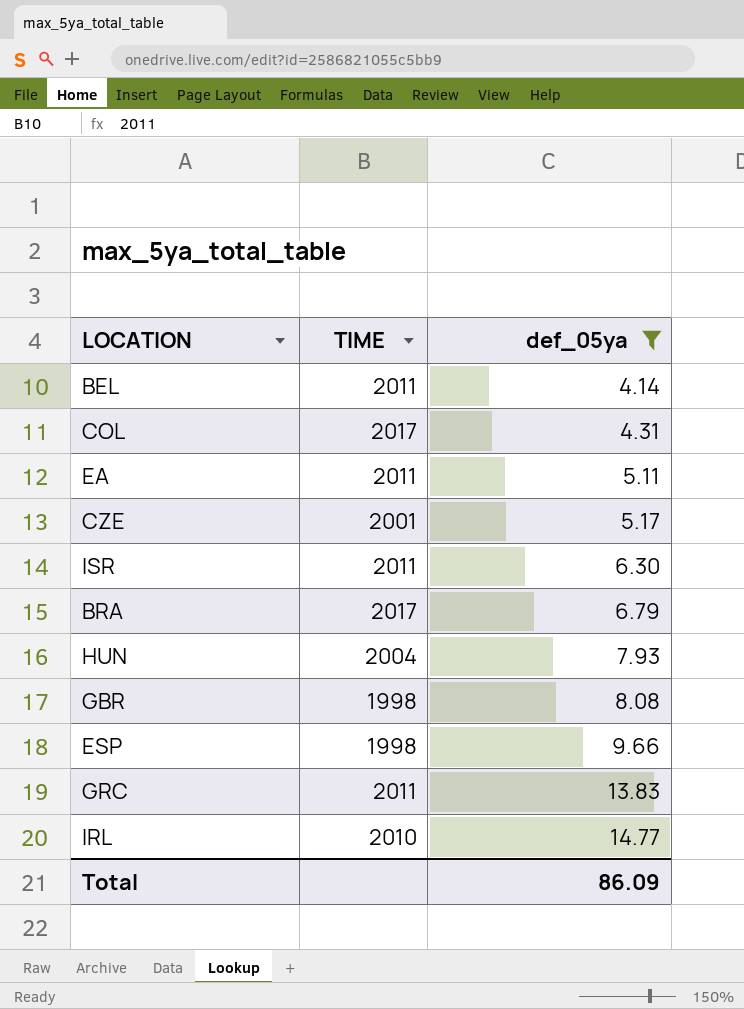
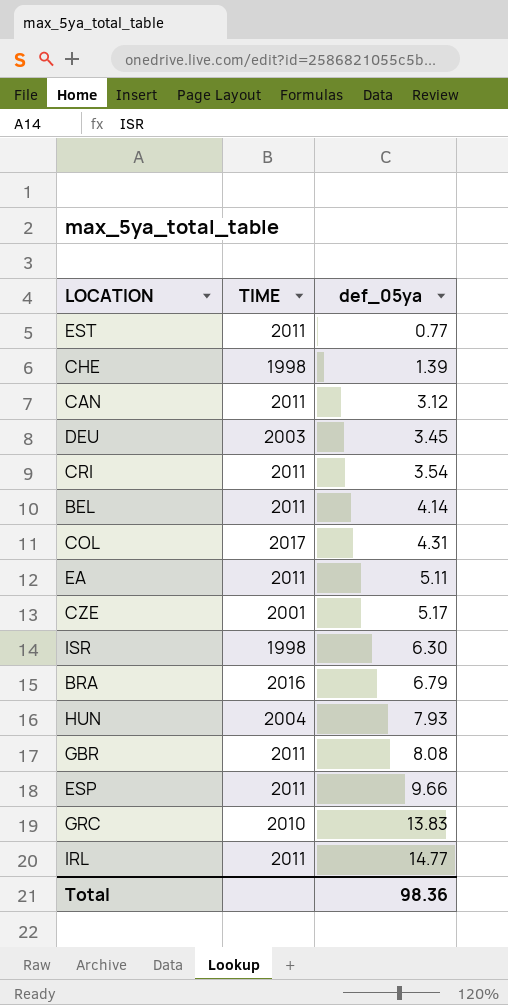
filter: def_05ya >= 4.14 -> none
ISR | TIME: 2011 -> 1998
BRA | TIME: 2017 -> 2016
GBR | TIME: 1998 -> 2011
ESP | TIME: 1998 -> 2011
GRC | TIME: 2011 -> 2010
IRL | TIME: 2010 -> 2011
Total | def_05ya: 86.09 -> 98.36

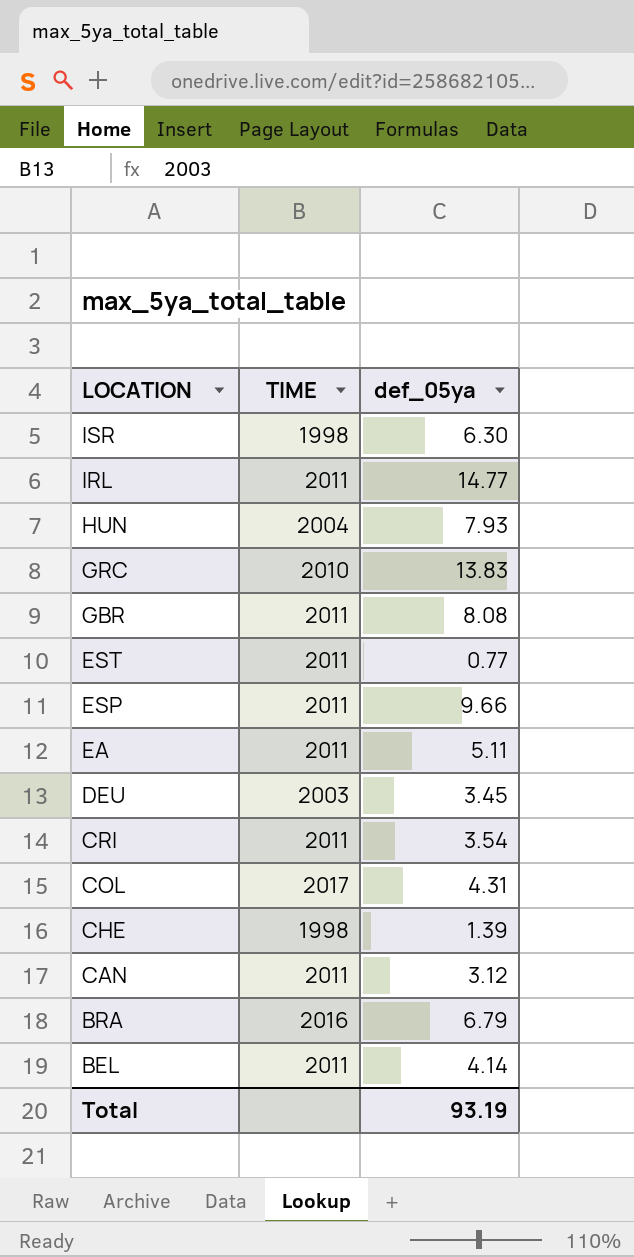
row order: def_05ya ascending -> LOCATION descending
row CZE: 2001 | 5.17 -> none
Total | def_05ya: 98.36 -> 93.19

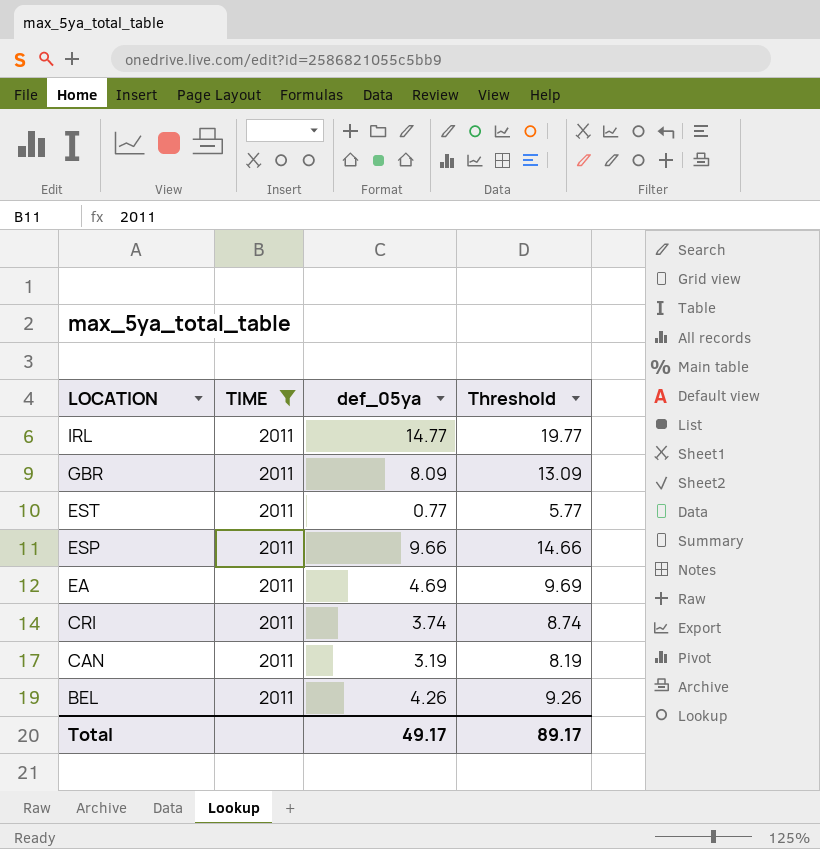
filter: none -> TIME = 2011
column Threshold | formula: none -> [def_05ya] + 5
GBR | def_05ya: 8.08 -> 8.09
EA | def_05ya: 5.11 -> 4.69
CRI | def_05ya: 3.54 -> 3.74
CAN | def_05ya: 3.12 -> 3.19
BEL | def_05ya: 4.14 -> 4.26
Total | def_05ya: 93.19 -> 49.17

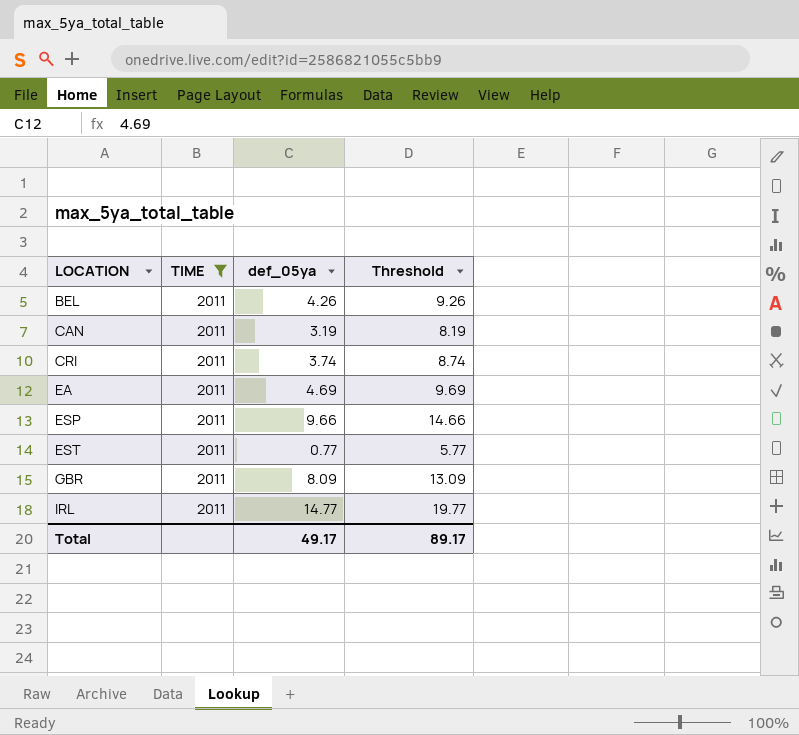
row order: LOCATION descending -> LOCATION ascending

